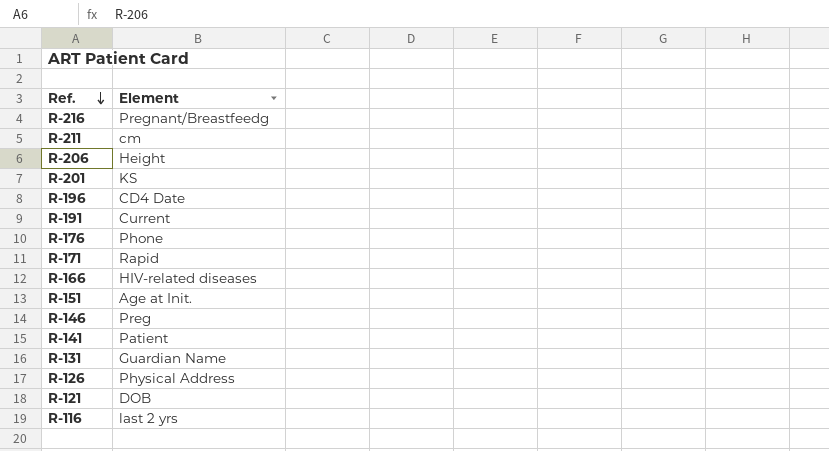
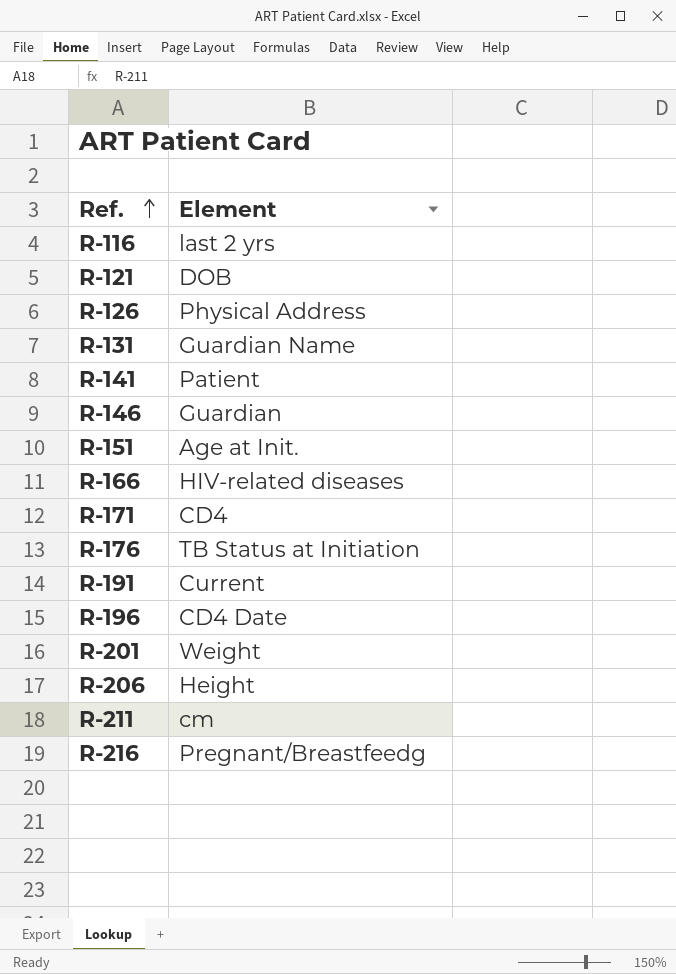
row order: Ref. descending -> Ref. ascending
R-146 | Element: Preg -> Guardian
R-171 | Element: Rapid -> CD4
R-176 | Element: Phone -> TB Status at Initiation
R-201 | Element: KS -> Weight

